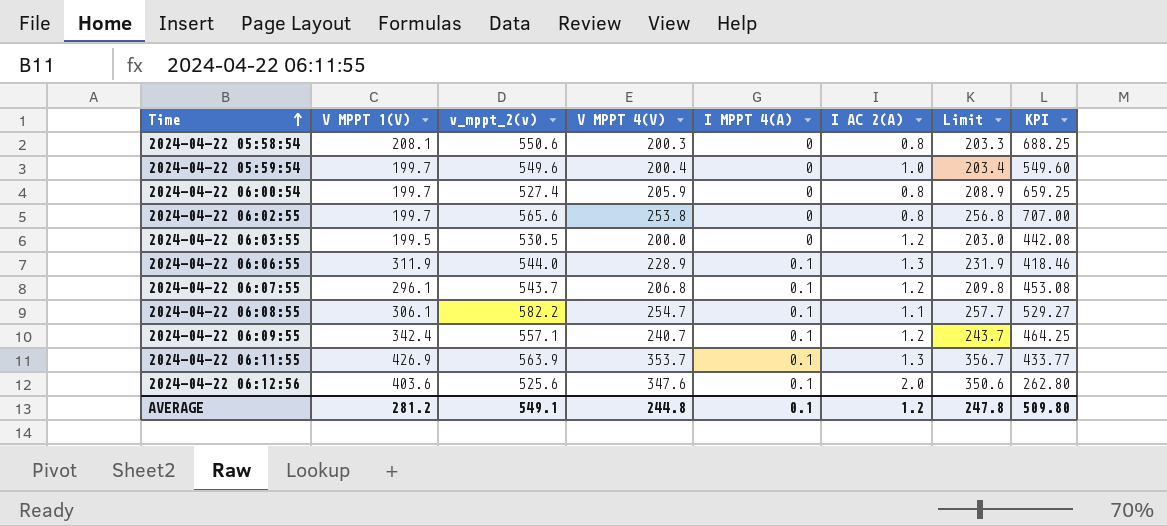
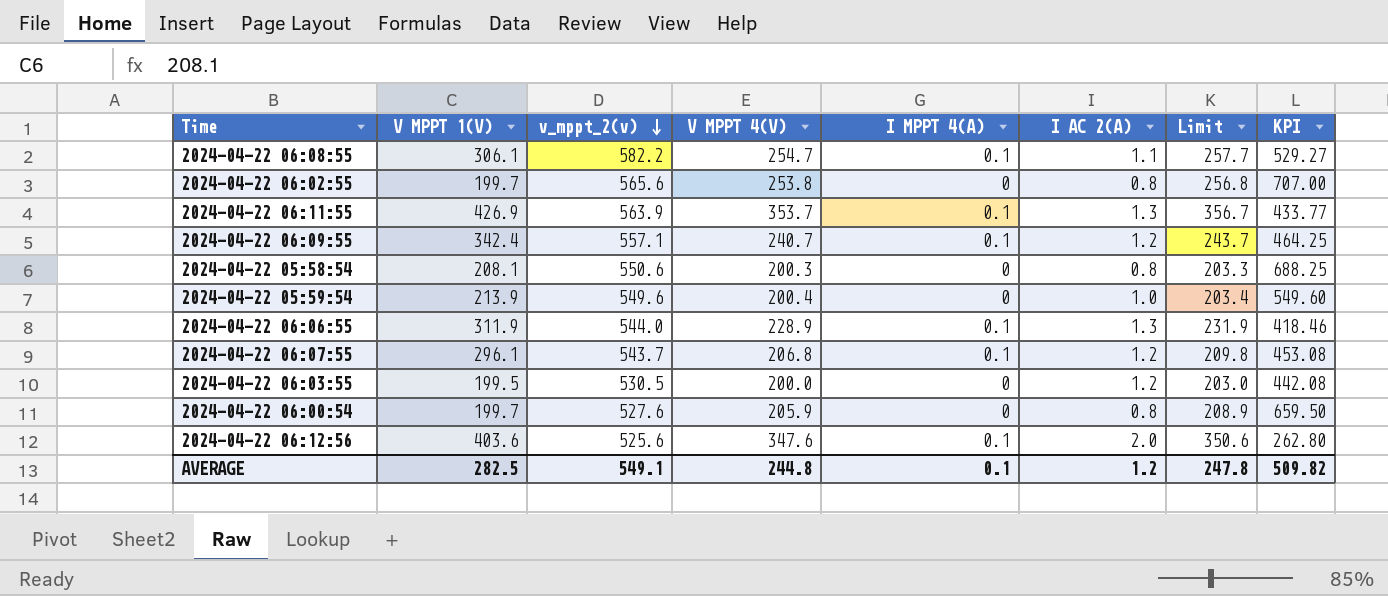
row order: Time ascending -> v_mppt_2(v) descending
2024-04-22 05:59:54 | V MPPT 1(V): 199.7 -> 213.9
2024-04-22 06:00:54 | v_mppt_2(v): 527.4 -> 527.6
2024-04-22 06:00:54 | KPI: 659.25 -> 659.50
AVERAGE | V MPPT 1(V): 281.2 -> 282.5
AVERAGE | KPI: 509.80 -> 509.82

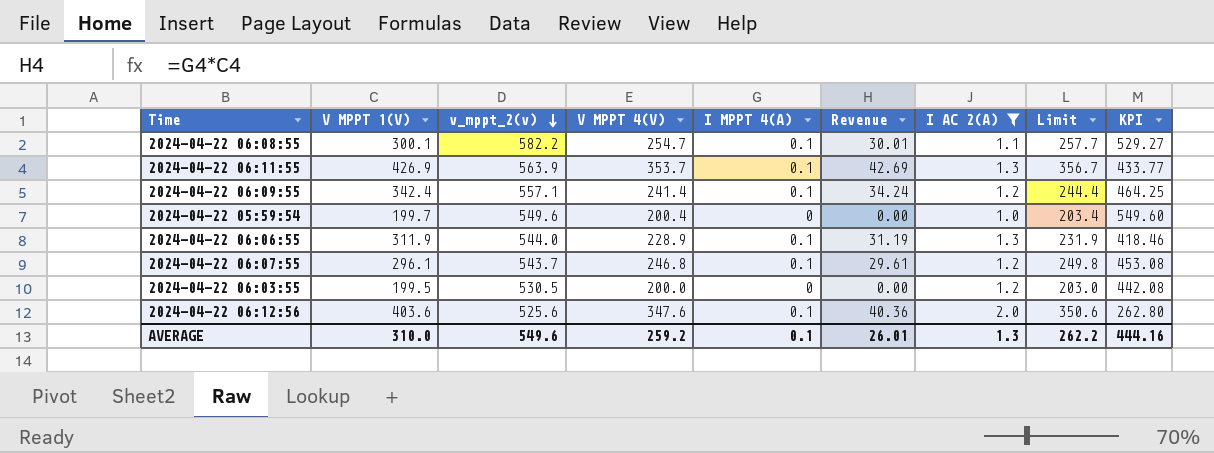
filter: none -> I AC 2(A) != 0.8
column Revenue | formula: none -> [V MPPT 1(V)] * [I MPPT 4(A)]
2024-04-22 06:08:55 | V MPPT 1(V): 306.1 -> 300.1
2024-04-22 06:09:55 | V MPPT 4(V): 240.7 -> 241.4
2024-04-22 06:09:55 | Limit: 243.7 -> 244.4
2024-04-22 05:59:54 | V MPPT 1(V): 213.9 -> 199.7
2024-04-22 06:07:55 | V MPPT 4(V): 206.8 -> 246.8
2024-04-22 06:07:55 | Limit: 209.8 -> 249.8
AVERAGE | V MPPT 1(V): 282.5 -> 310.0
AVERAGE | v_mppt_2(v): 549.1 -> 549.6
AVERAGE | V MPPT 4(V): 244.8 -> 259.2
AVERAGE | I AC 2(A): 1.2 -> 1.3
AVERAGE | Limit: 247.8 -> 262.2
AVERAGE | KPI: 509.82 -> 444.16

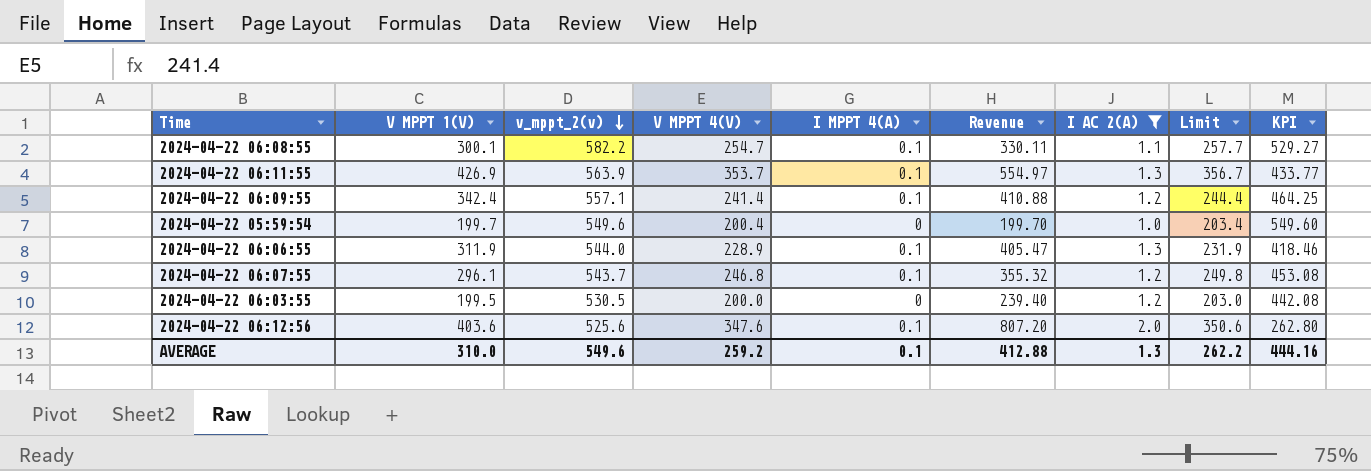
column Revenue | formula: [V MPPT 1(V)] * [I MPPT 4(A)] -> [V MPPT 1(V)] * [I AC 2(A)]
AVERAGE | Revenue: 26.01 -> 412.88

